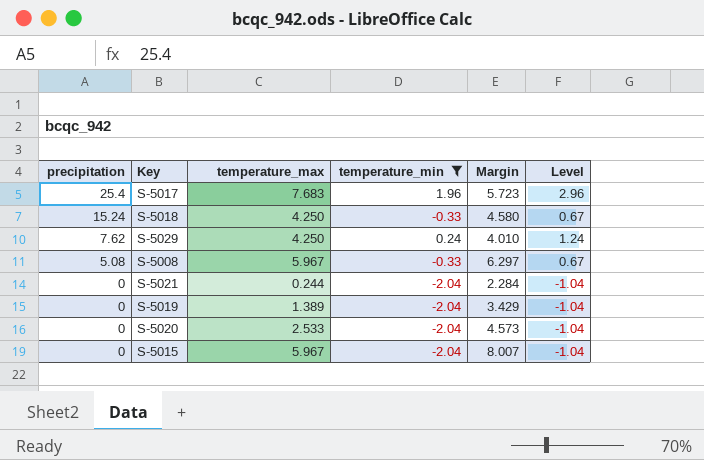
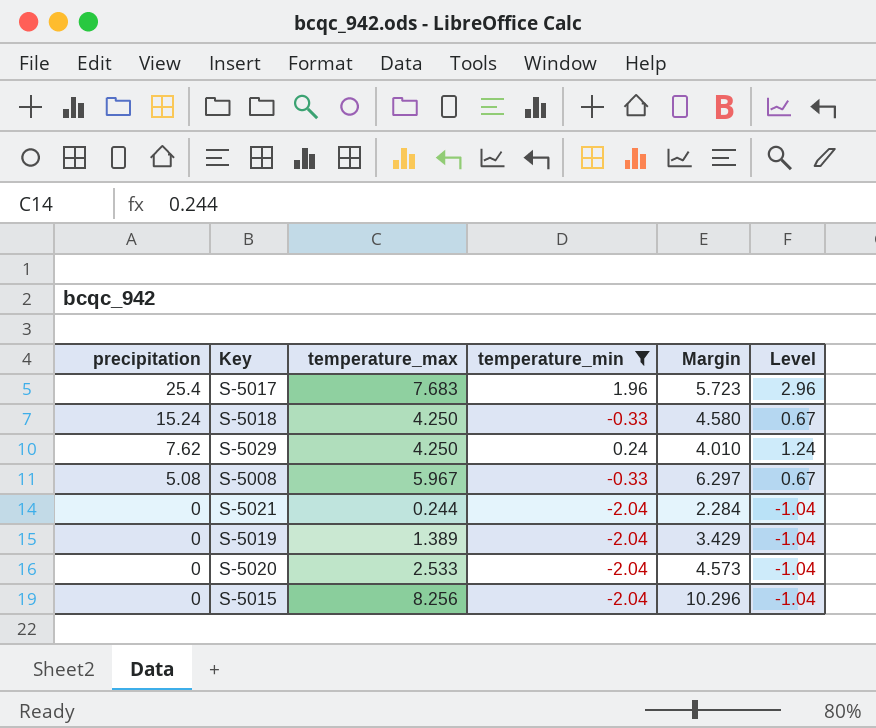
S-5015 | temperature_max: 5.967 -> 8.256
S-5015 | Margin: 8.007 -> 10.296

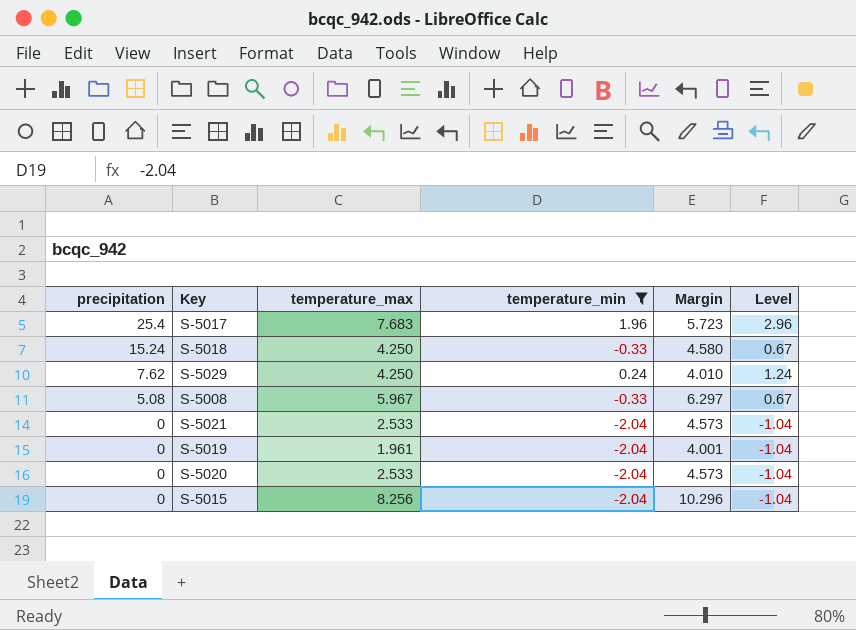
S-5021 | temperature_max: 0.244 -> 2.533
S-5021 | Margin: 2.284 -> 4.573
S-5019 | temperature_max: 1.389 -> 1.961
S-5019 | Margin: 3.429 -> 4.001

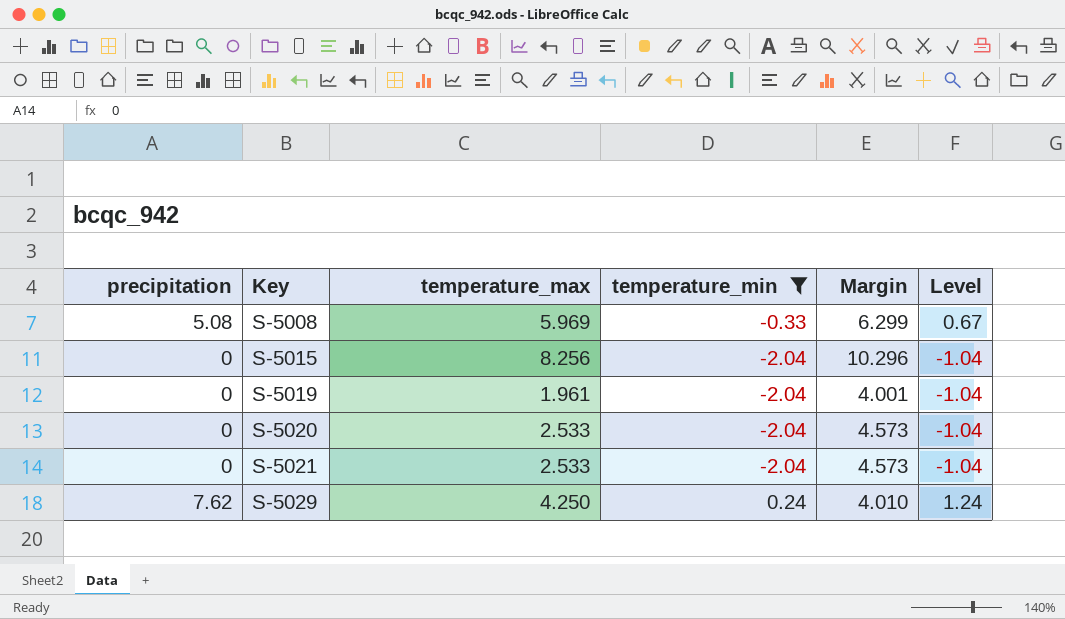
row order: precipitation descending -> Key ascending
row S-5017: 25.4 | 7.683 | 1.96 | 5.723 | 2.96 -> none
row S-5018: 15.24 | 4.250 | -0.33 | 4.580 | 0.67 -> none
S-5008 | temperature_max: 5.967 -> 5.969
S-5008 | Margin: 6.297 -> 6.299

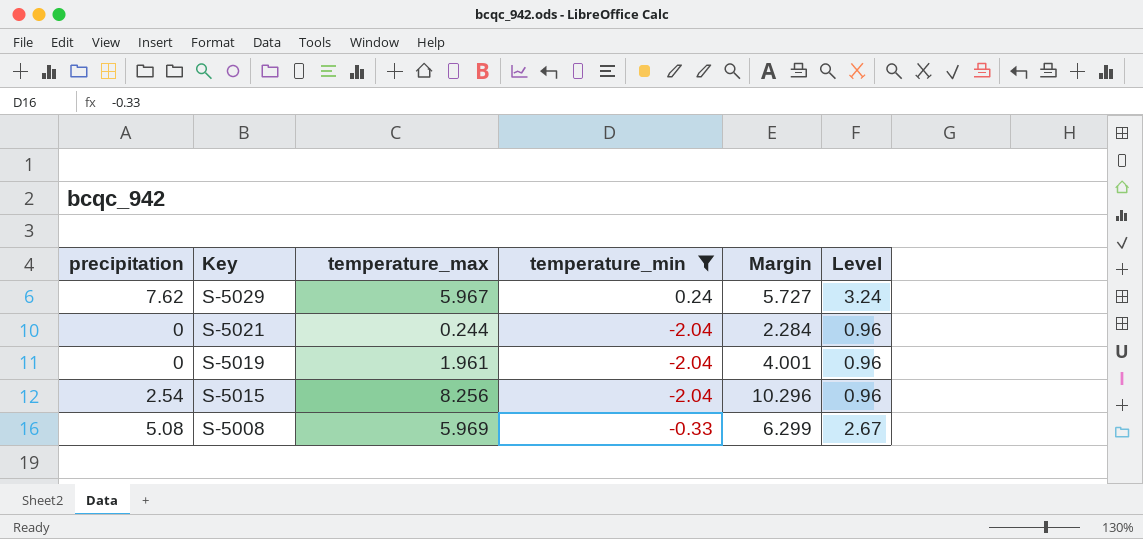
row order: Key ascending -> Key descending
column Level | formula: [temperature_min] + 1 -> [temperature_min] + 3
row S-5020: 0 | 2.533 | -2.04 | 4.573 | -1.04 -> none
S-5029 | temperature_max: 4.250 -> 5.967
S-5029 | Margin: 4.010 -> 5.727
S-5021 | temperature_max: 2.533 -> 0.244
S-5021 | Margin: 4.573 -> 2.284
S-5015 | precipitation: 0 -> 2.54

